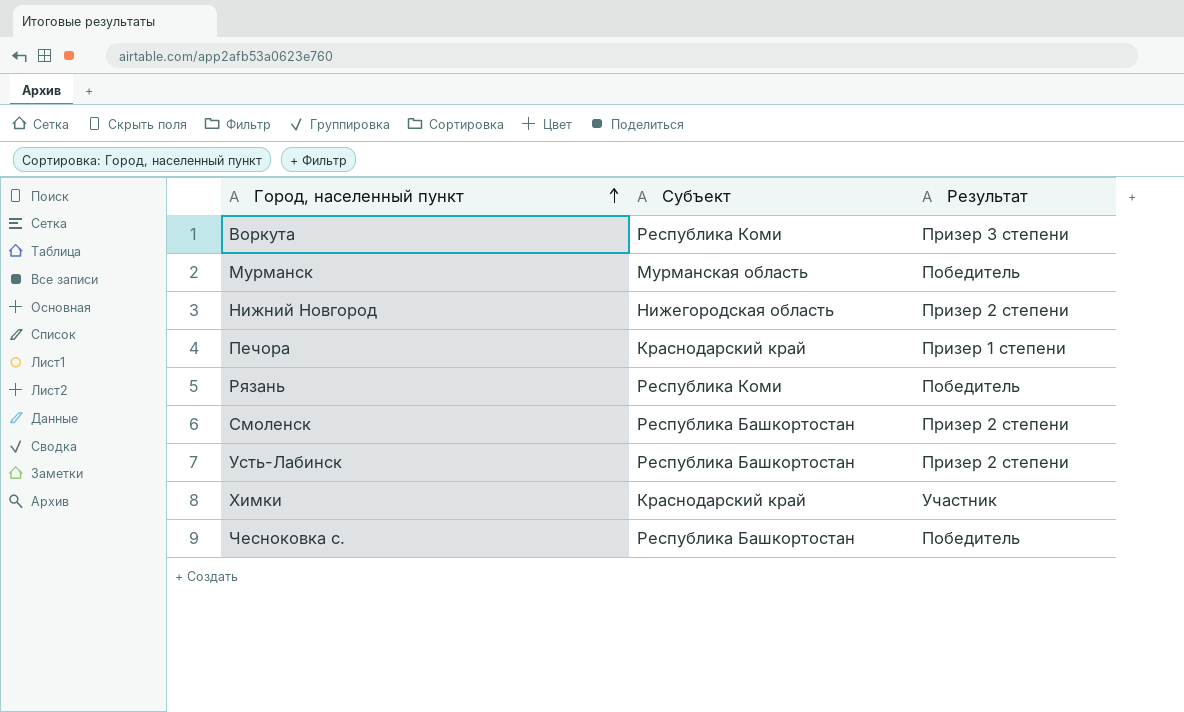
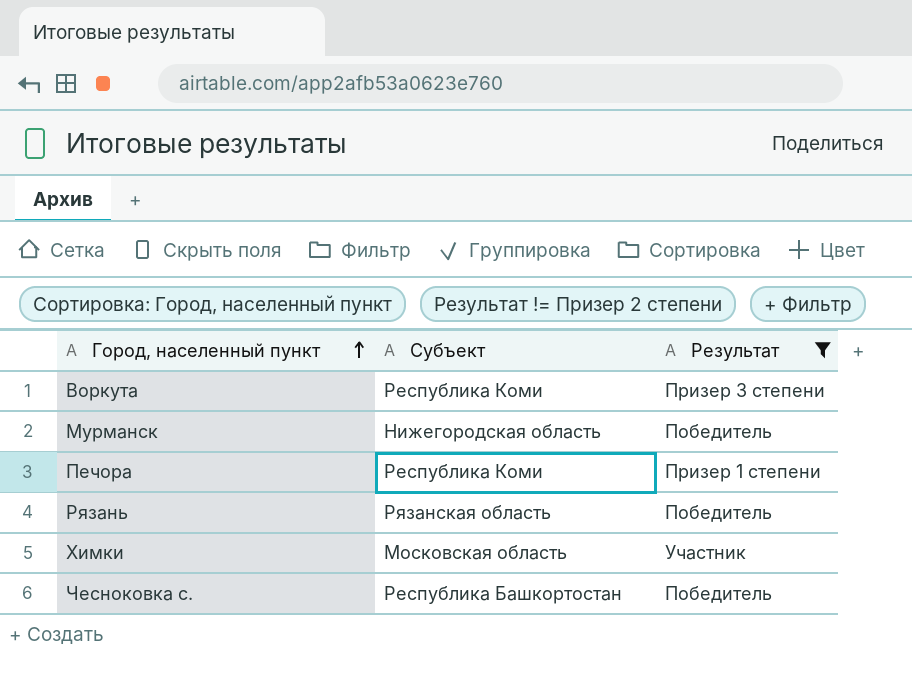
filter: none -> Результат != Призер 2 степени
Мурманск | Субъект: Мурманская область -> Нижегородская область
Печора | Субъект: Краснодарский край -> Республика Коми
Рязань | Субъект: Республика Коми -> Рязанская область
Химки | Субъект: Краснодарский край -> Московская область

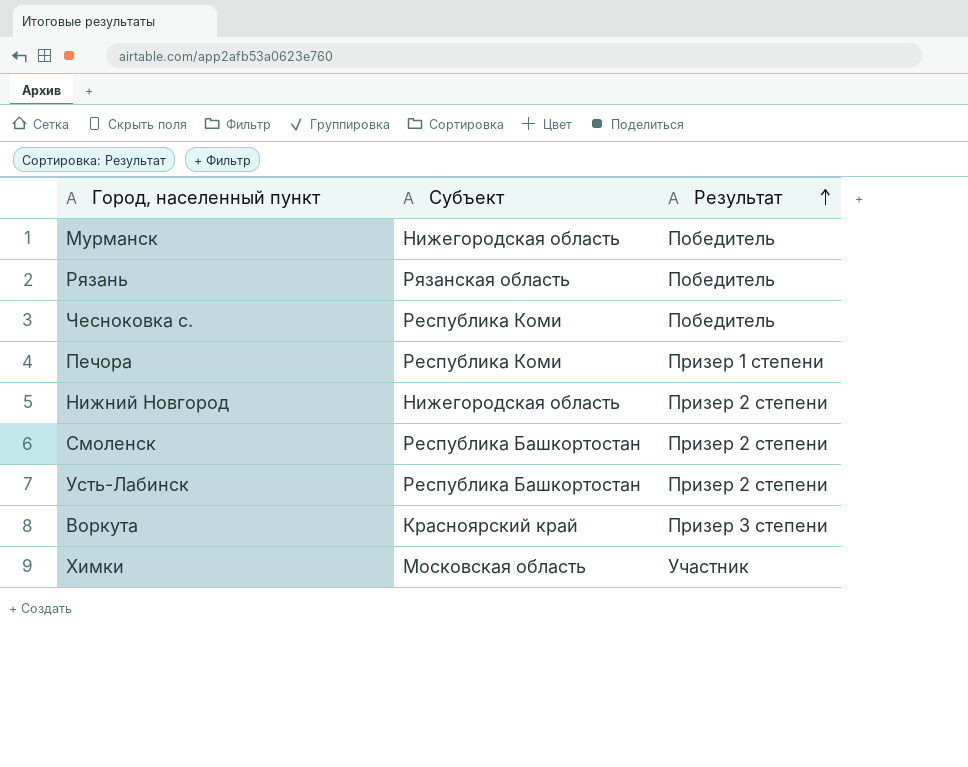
filter: Результат != Призер 2 степени -> none
row order: Город, населенный пункт ascending -> Результат ascending
Чесноковка с. | Субъект: Республика Башкортостан -> Республика Коми
Воркута | Субъект: Республика Коми -> Красноярский край

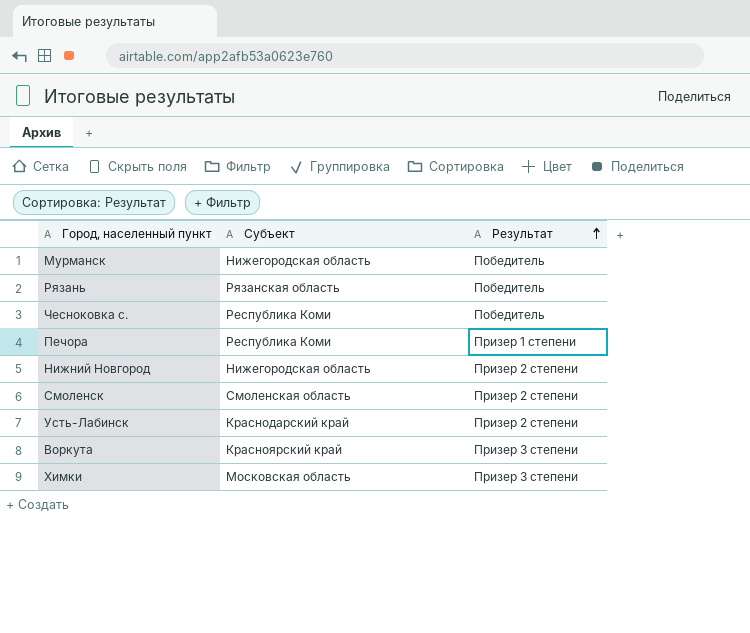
Смоленск | Субъект: Республика Башкортостан -> Смоленская область
Усть-Лабинск | Субъект: Республика Башкортостан -> Краснодарский край
Химки | Результат: Участник -> Призер 3 степени

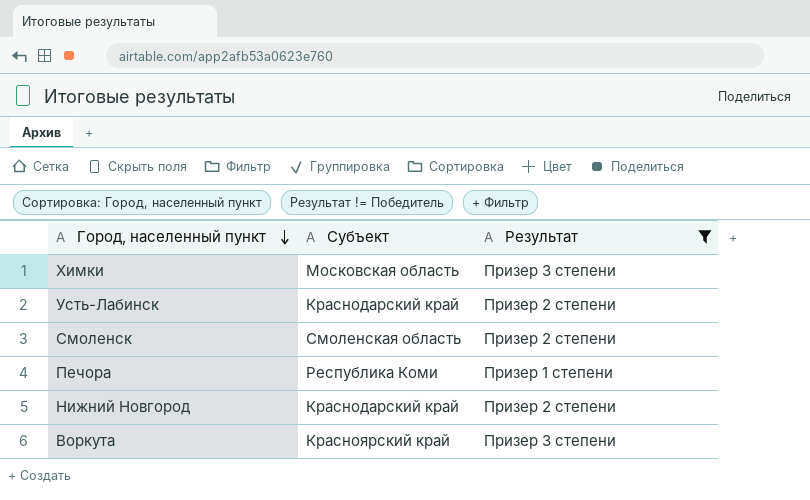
filter: none -> Результат != Победитель
row order: Результат ascending -> Город, населенный пункт descending
Нижний Новгород | Субъект: Нижегородская область -> Краснодарский край

